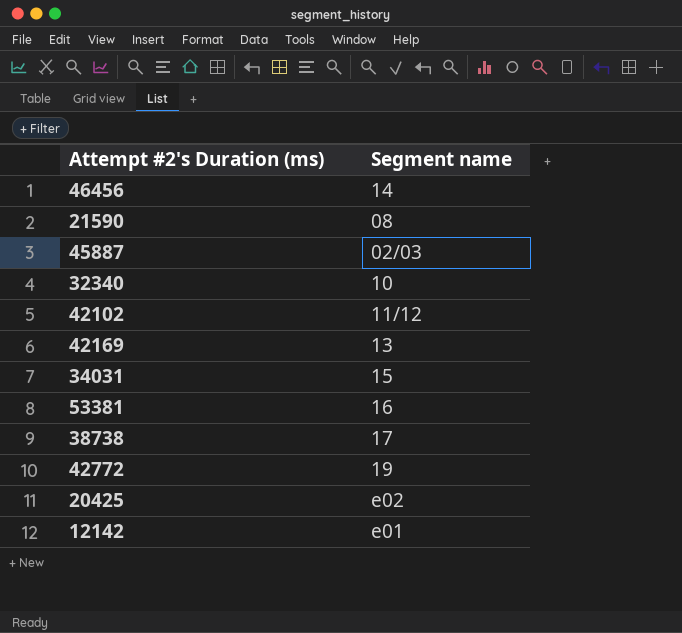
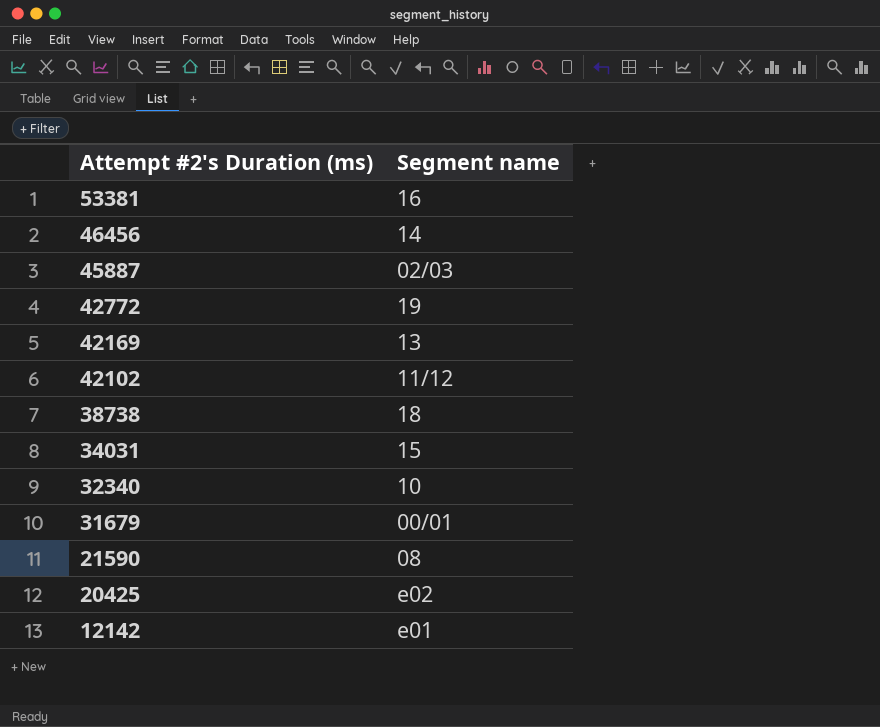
row order: none -> Attempt #2's Duration (ms) descending
38738 | Segment name: 17 -> 18
row 31679: none -> 00/01

